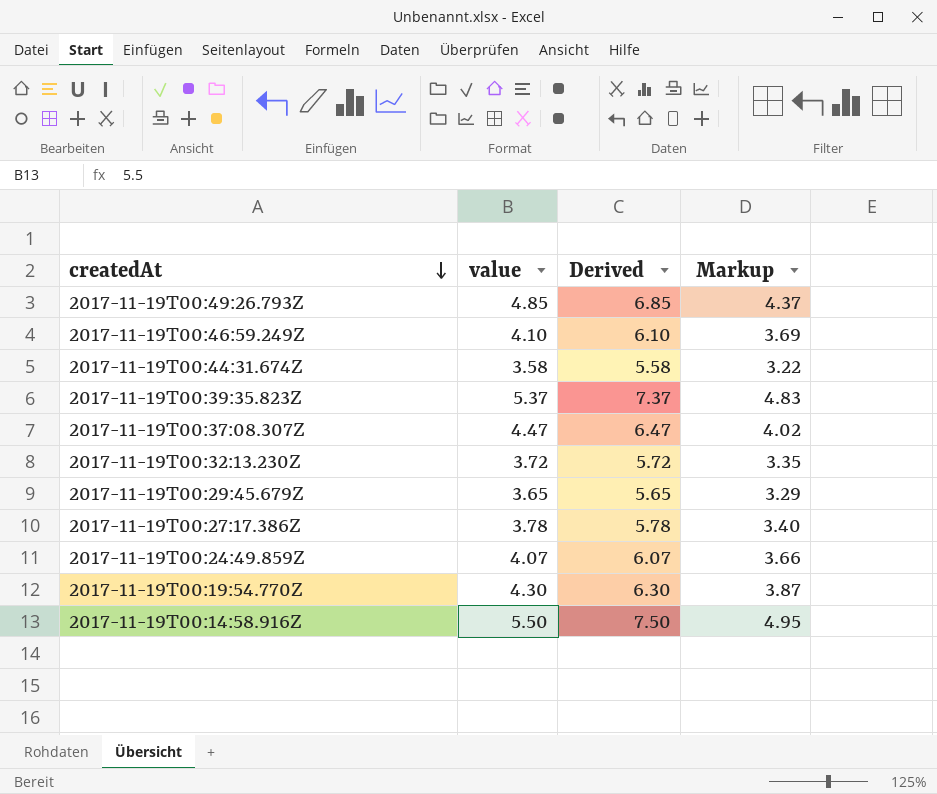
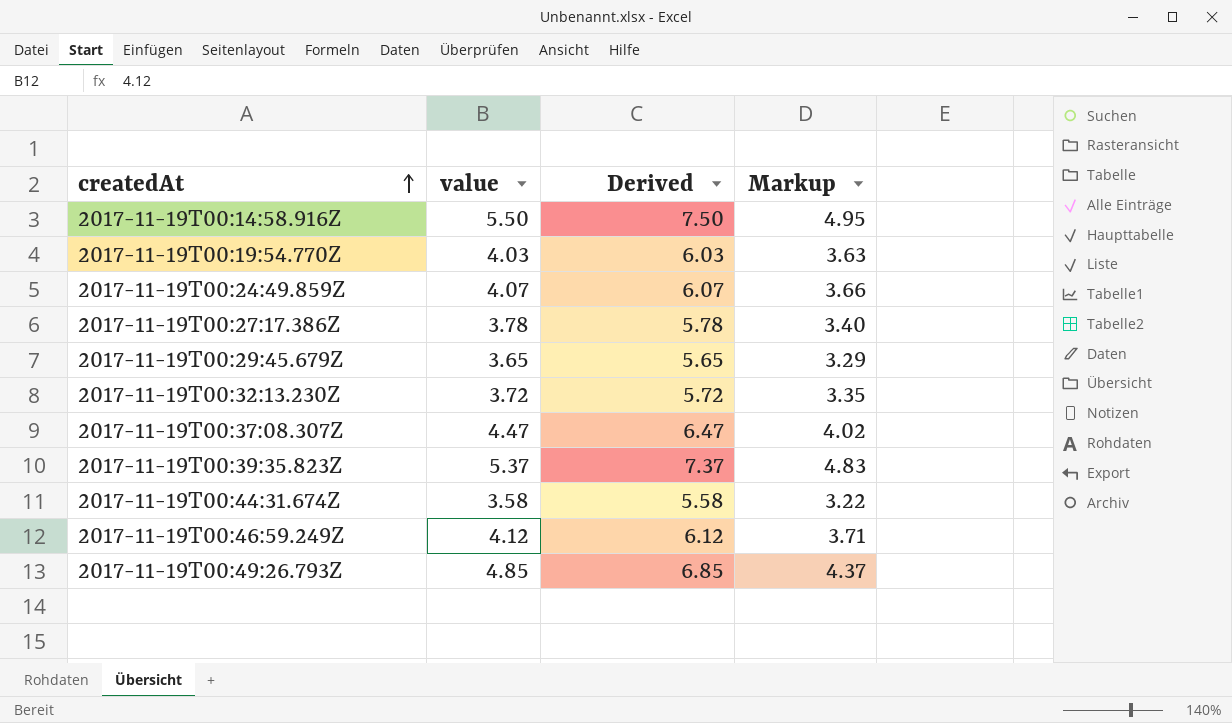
row order: createdAt descending -> createdAt ascending
2017-11-19T00:19:54.770Z | value: 4.30 -> 4.03
2017-11-19T00:19:54.770Z | Derived: 6.30 -> 6.03
2017-11-19T00:19:54.770Z | Markup: 3.87 -> 3.63
2017-11-19T00:46:59.249Z | value: 4.10 -> 4.12
2017-11-19T00:46:59.249Z | Derived: 6.10 -> 6.12
2017-11-19T00:46:59.249Z | Markup: 3.69 -> 3.71

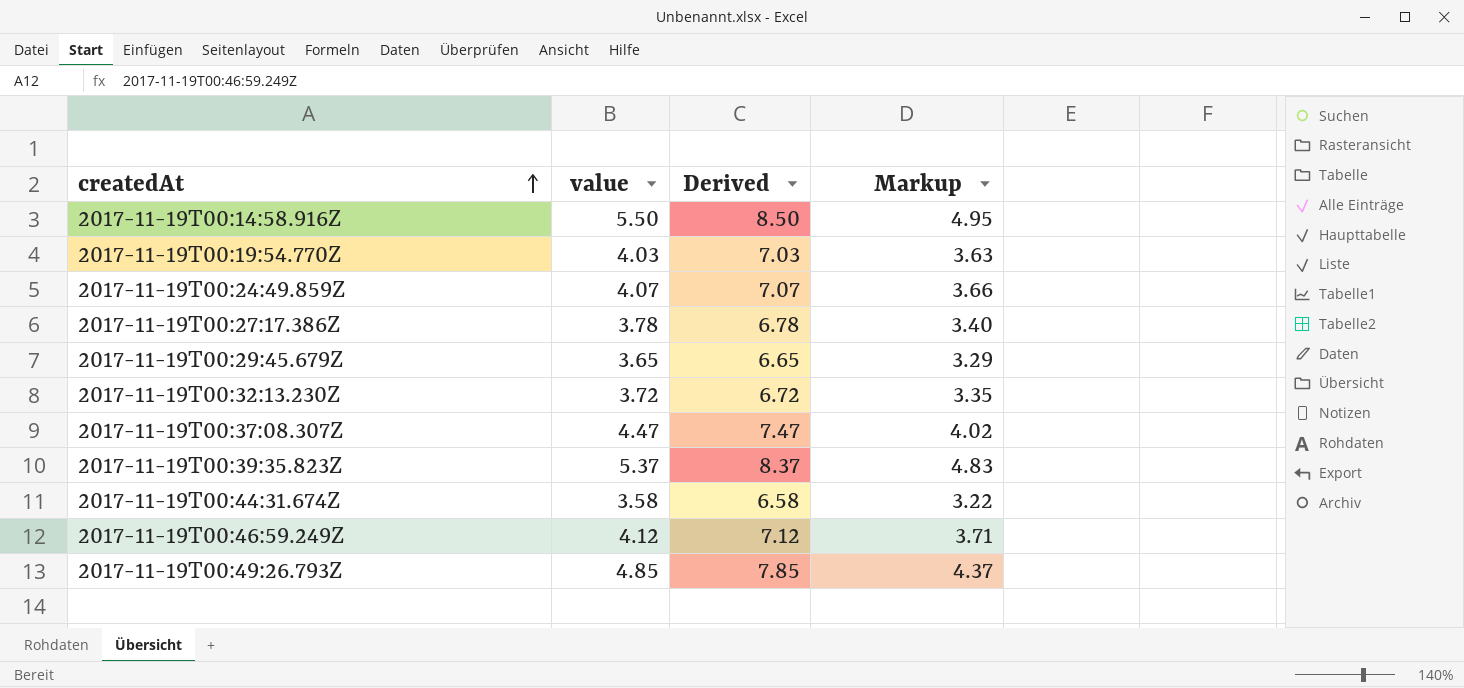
column Derived | formula: [value] + 2 -> [value] + 3

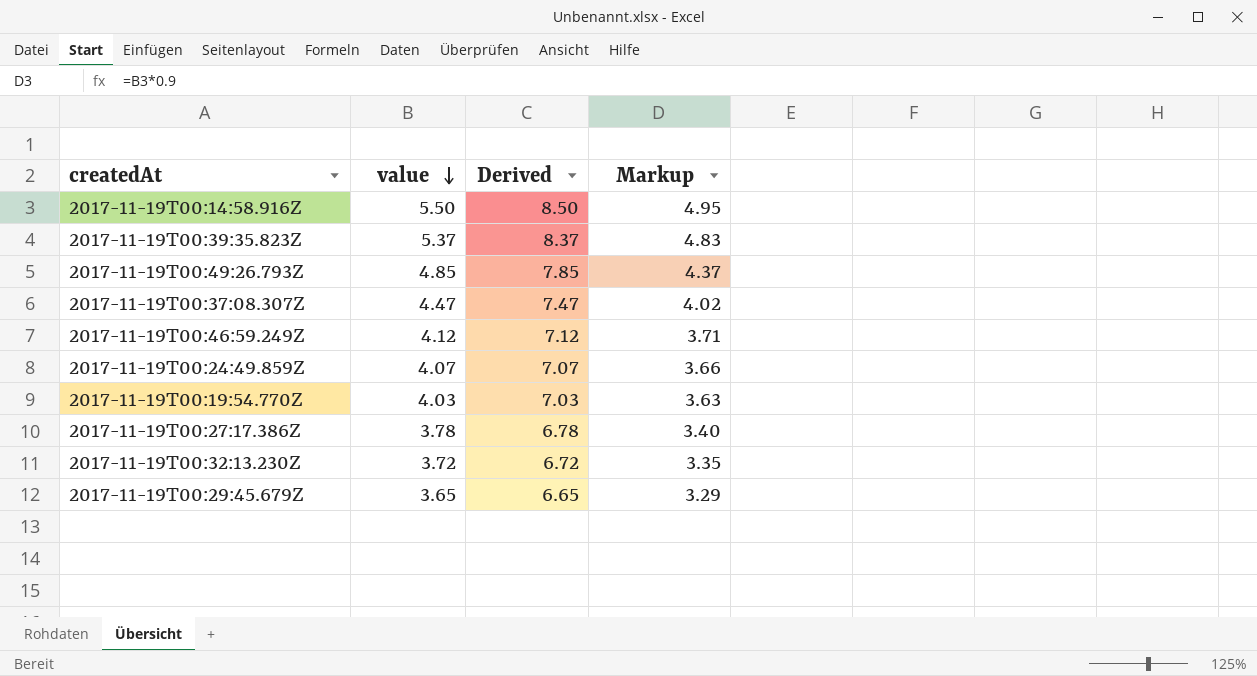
row order: createdAt ascending -> value descending
row 2017-11-19T00:44:31.674Z: 3.58 | 6.58 | 3.22 -> none

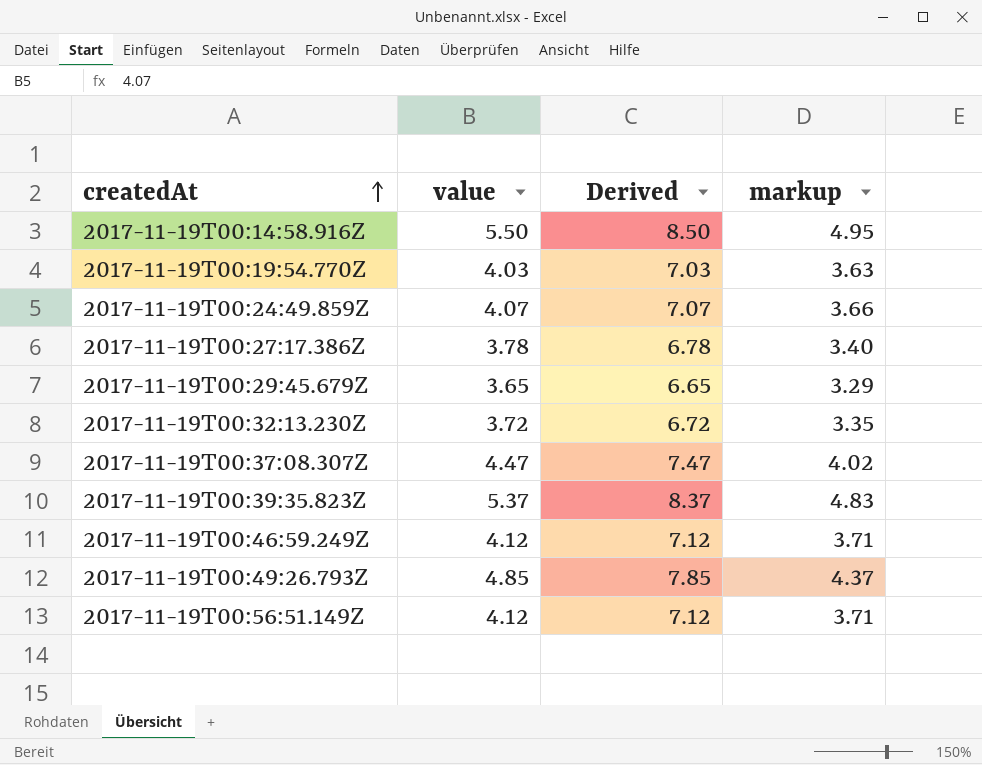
row order: value descending -> createdAt ascending
column name: Markup -> markup
row 2017-11-19T00:56:51.149Z: none -> 4.12 | 7.12 | 3.71

